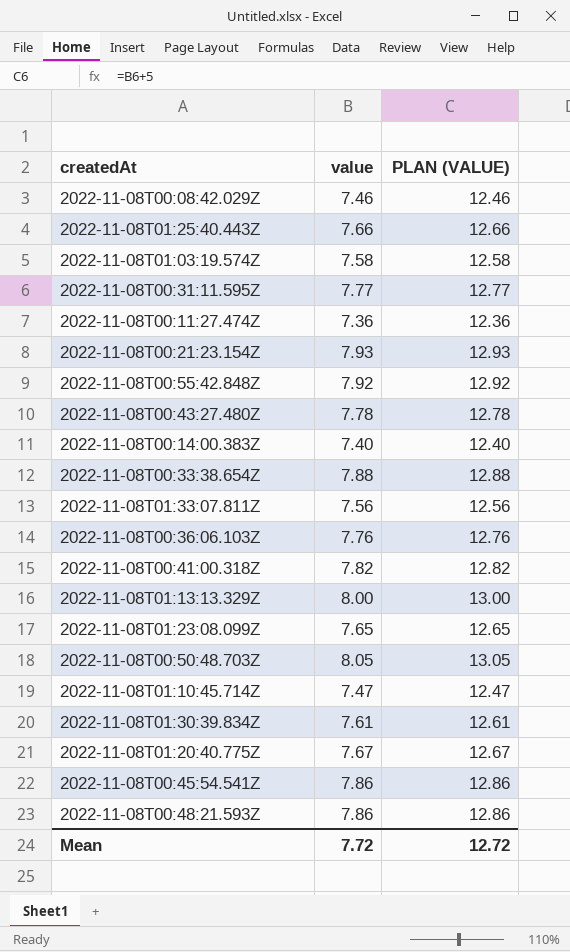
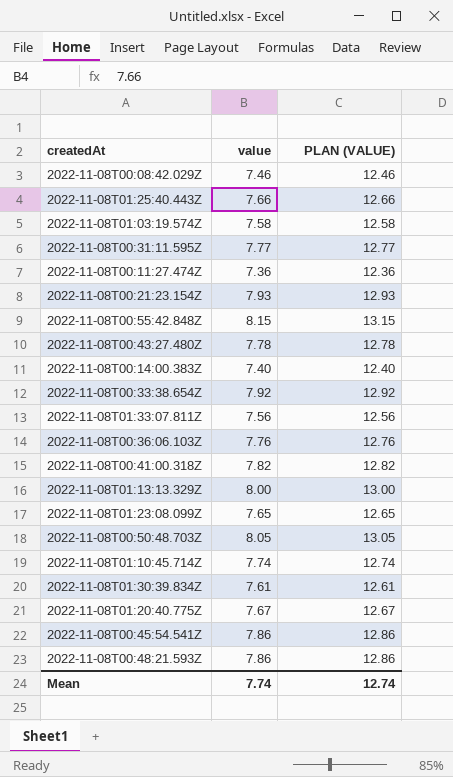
2022-11-08T00:55:42.848Z | value: 7.92 -> 8.15
2022-11-08T00:55:42.848Z | PLAN (VALUE): 12.92 -> 13.15
2022-11-08T00:33:38.654Z | value: 7.88 -> 7.92
2022-11-08T00:33:38.654Z | PLAN (VALUE): 12.88 -> 12.92
2022-11-08T01:10:45.714Z | value: 7.47 -> 7.74
2022-11-08T01:10:45.714Z | PLAN (VALUE): 12.47 -> 12.74
Mean | value: 7.72 -> 7.74
Mean | PLAN (VALUE): 12.72 -> 12.74

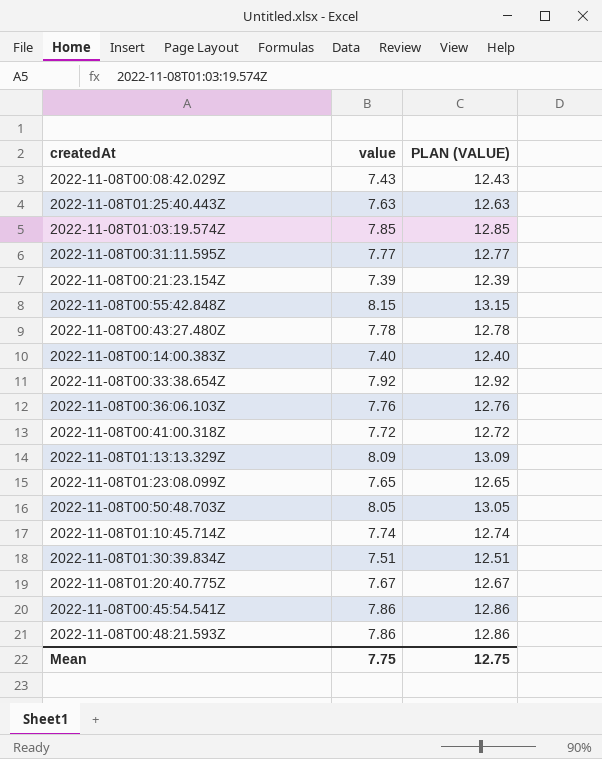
row 2022-11-08T00:11:27.474Z: 7.36 | 12.36 -> none
row 2022-11-08T01:33:07.811Z: 7.56 | 12.56 -> none
2022-11-08T00:08:42.029Z | value: 7.46 -> 7.43
2022-11-08T00:08:42.029Z | PLAN (VALUE): 12.46 -> 12.43
2022-11-08T01:25:40.443Z | value: 7.66 -> 7.63
2022-11-08T01:25:40.443Z | PLAN (VALUE): 12.66 -> 12.63
2022-11-08T01:03:19.574Z | value: 7.58 -> 7.85
2022-11-08T01:03:19.574Z | PLAN (VALUE): 12.58 -> 12.85
2022-11-08T00:21:23.154Z | value: 7.93 -> 7.39
2022-11-08T00:21:23.154Z | PLAN (VALUE): 12.93 -> 12.39
2022-11-08T00:41:00.318Z | value: 7.82 -> 7.72
2022-11-08T00:41:00.318Z | PLAN (VALUE): 12.82 -> 12.72
2022-11-08T01:13:13.329Z | value: 8.00 -> 8.09
2022-11-08T01:13:13.329Z | PLAN (VALUE): 13.00 -> 13.09
2022-11-08T01:30:39.834Z | value: 7.61 -> 7.51
2022-11-08T01:30:39.834Z | PLAN (VALUE): 12.61 -> 12.51
Mean | value: 7.74 -> 7.75
Mean | PLAN (VALUE): 12.74 -> 12.75

